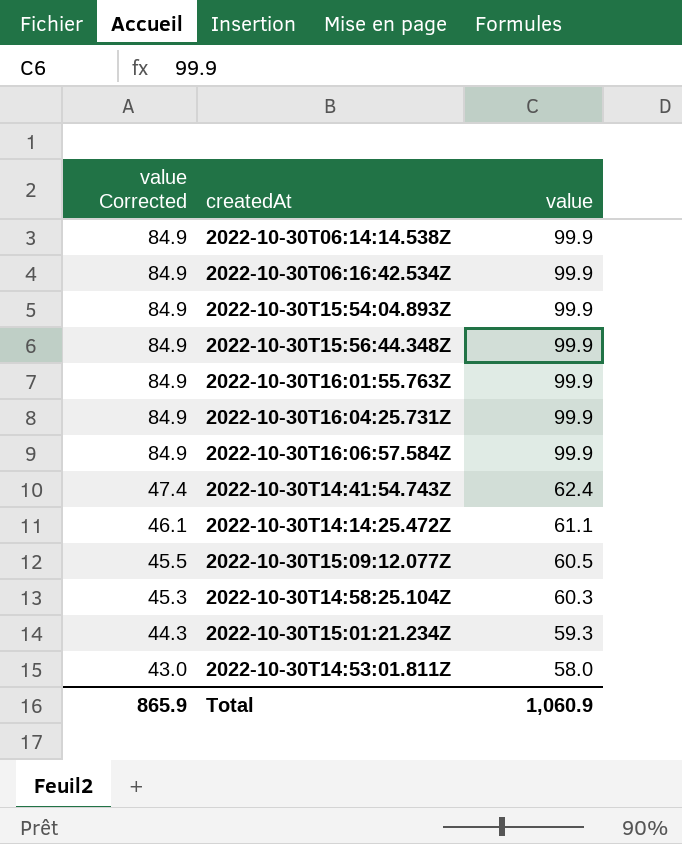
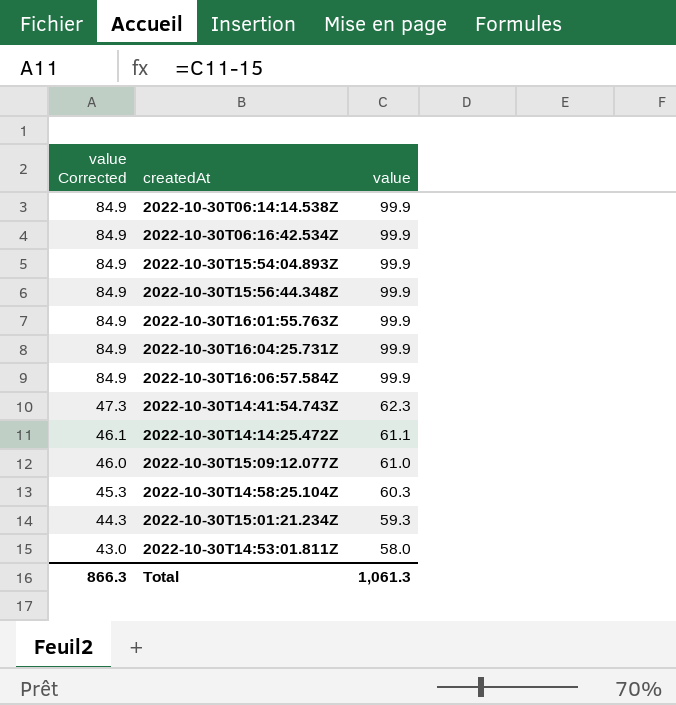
2022-10-30T14:41:54.743Z | value Corrected: 47.4 -> 47.3
2022-10-30T14:41:54.743Z | value: 62.4 -> 62.3
2022-10-30T15:09:12.077Z | value Corrected: 45.5 -> 46.0
2022-10-30T15:09:12.077Z | value: 60.5 -> 61.0
Total | value Corrected: 865.9 -> 866.3
Total | value: 1,060.9 -> 1,061.3

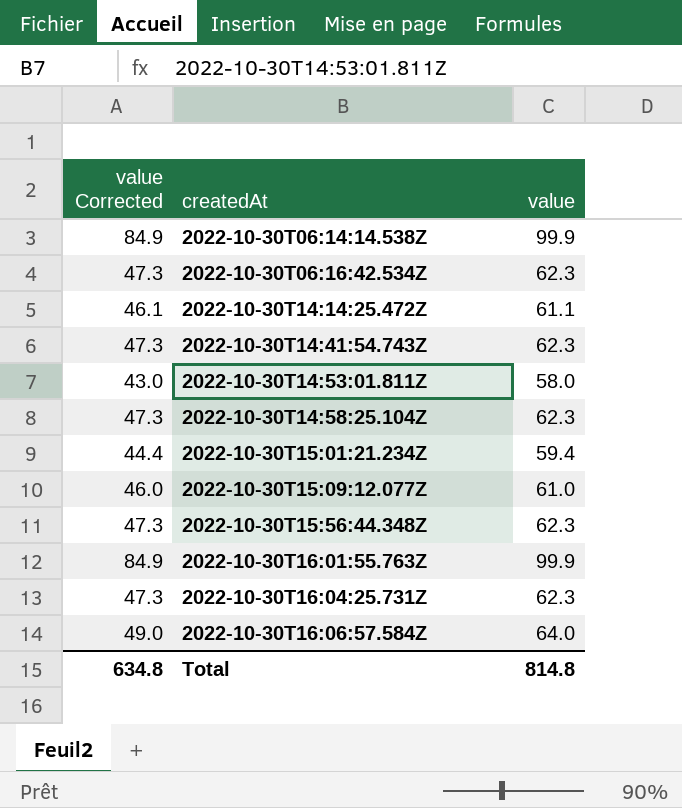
row order: value Corrected descending -> createdAt ascending
row 2022-10-30T15:54:04.893Z: 84.9 | 99.9 -> none
2022-10-30T06:16:42.534Z | value Corrected: 84.9 -> 47.3
2022-10-30T06:16:42.534Z | value: 99.9 -> 62.3
2022-10-30T14:58:25.104Z | value Corrected: 45.3 -> 47.3
2022-10-30T14:58:25.104Z | value: 60.3 -> 62.3
2022-10-30T15:01:21.234Z | value Corrected: 44.3 -> 44.4
2022-10-30T15:01:21.234Z | value: 59.3 -> 59.4
2022-10-30T15:56:44.348Z | value Corrected: 84.9 -> 47.3
2022-10-30T15:56:44.348Z | value: 99.9 -> 62.3
2022-10-30T16:04:25.731Z | value Corrected: 84.9 -> 47.3
2022-10-30T16:04:25.731Z | value: 99.9 -> 62.3
2022-10-30T16:06:57.584Z | value Corrected: 84.9 -> 49.0
2022-10-30T16:06:57.584Z | value: 99.9 -> 64.0
Total | value Corrected: 866.3 -> 634.8
Total | value: 1,061.3 -> 814.8

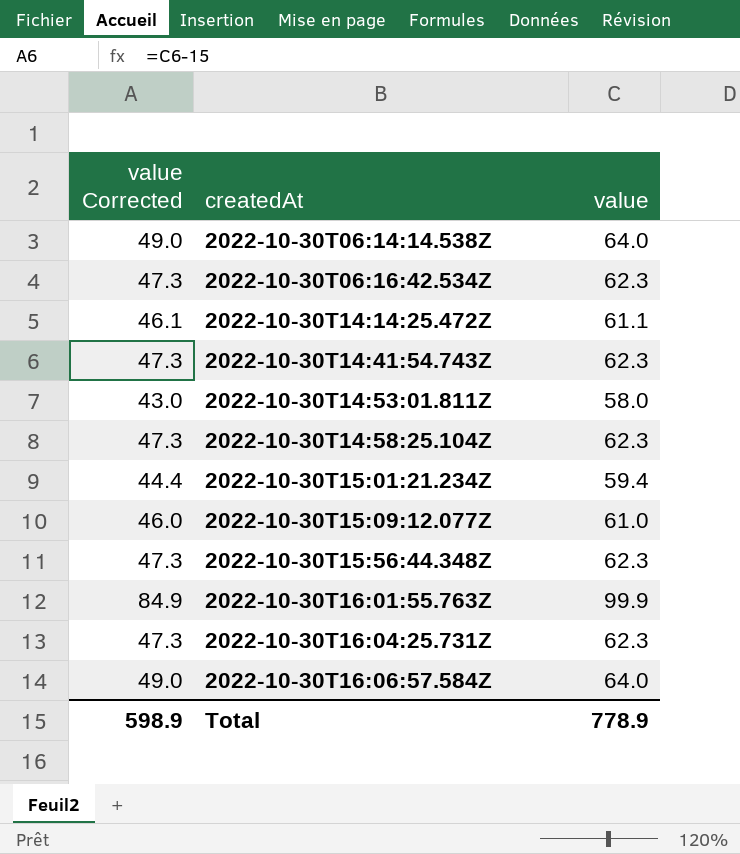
2022-10-30T06:14:14.538Z | value Corrected: 84.9 -> 49.0
2022-10-30T06:14:14.538Z | value: 99.9 -> 64.0
Total | value Corrected: 634.8 -> 598.9
Total | value: 814.8 -> 778.9

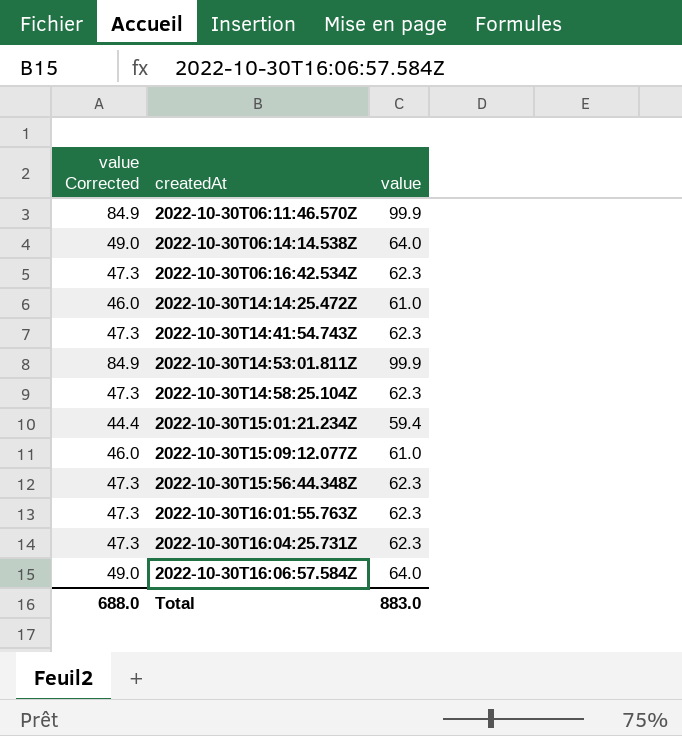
row 2022-10-30T06:11:46.570Z: none -> 84.9 | 99.9
2022-10-30T14:14:25.472Z | value Corrected: 46.1 -> 46.0
2022-10-30T14:14:25.472Z | value: 61.1 -> 61.0
2022-10-30T14:53:01.811Z | value Corrected: 43.0 -> 84.9
2022-10-30T14:53:01.811Z | value: 58.0 -> 99.9
2022-10-30T16:01:55.763Z | value Corrected: 84.9 -> 47.3
2022-10-30T16:01:55.763Z | value: 99.9 -> 62.3
Total | value Corrected: 598.9 -> 688.0
Total | value: 778.9 -> 883.0

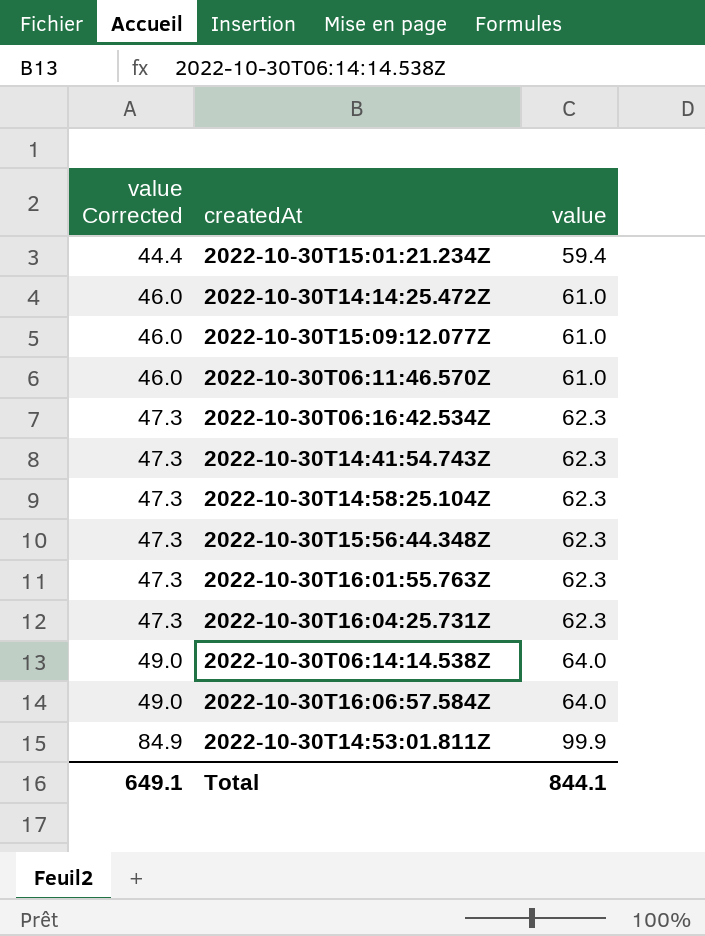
row order: createdAt ascending -> value Corrected ascending
2022-10-30T06:11:46.570Z | value Corrected: 84.9 -> 46.0
2022-10-30T06:11:46.570Z | value: 99.9 -> 61.0
Total | value Corrected: 688.0 -> 649.1
Total | value: 883.0 -> 844.1

